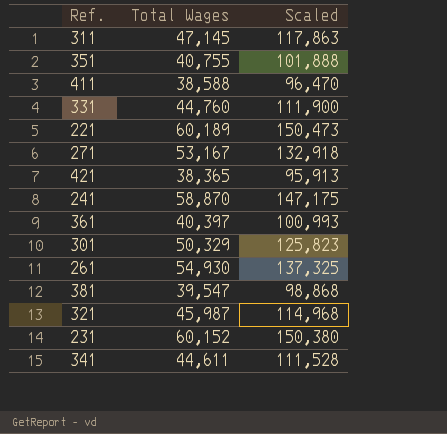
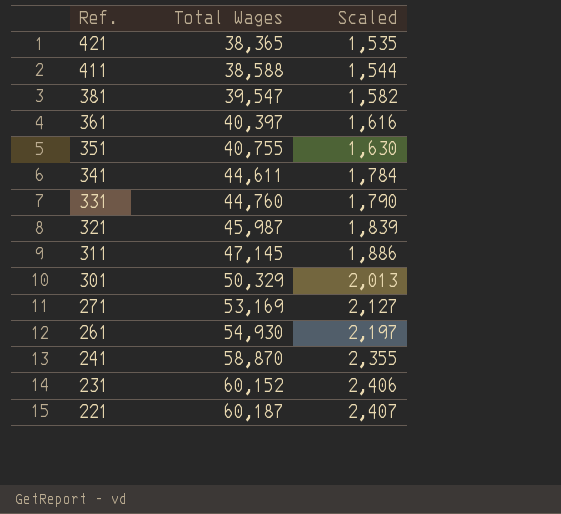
row order: none -> Ref. descending
column Scaled | formula: [Total Wages] * 2.5 -> [Total Wages] * 0.04
271 | Total Wages: 53,167 -> 53,169
221 | Total Wages: 60,189 -> 60,187

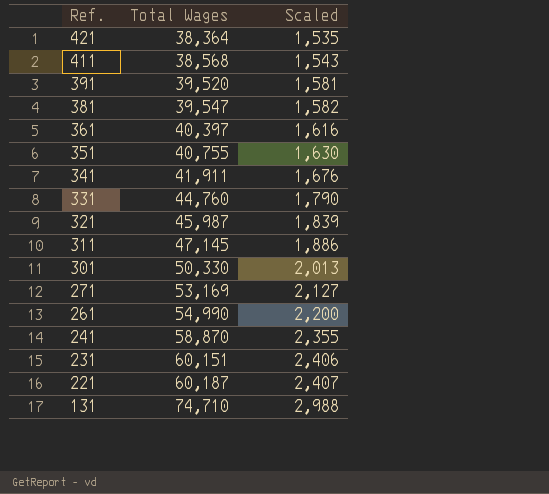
421 | Total Wages: 38,365 -> 38,364
411 | Total Wages: 38,588 -> 38,568
411 | Scaled: 1,544 -> 1,543
row 391: none -> 39,520 | 1,581
341 | Total Wages: 44,611 -> 41,911
341 | Scaled: 1,784 -> 1,676
301 | Total Wages: 50,329 -> 50,330
261 | Total Wages: 54,930 -> 54,990
261 | Scaled: 2,197 -> 2,200
231 | Total Wages: 60,152 -> 60,151
row 131: none -> 74,710 | 2,988

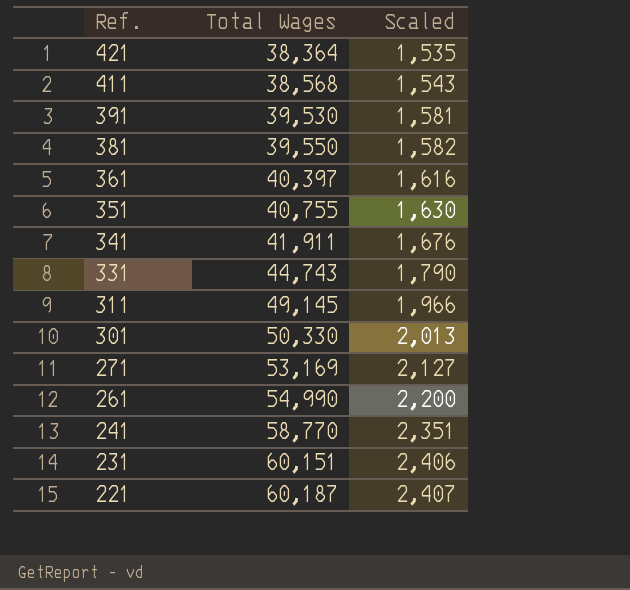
row 321: 45,987 | 1,839 -> none
row 131: 74,710 | 2,988 -> none
391 | Total Wages: 39,520 -> 39,530
381 | Total Wages: 39,547 -> 39,550
331 | Total Wages: 44,760 -> 44,743
311 | Total Wages: 47,145 -> 49,145
311 | Scaled: 1,886 -> 1,966
241 | Total Wages: 58,870 -> 58,770
241 | Scaled: 2,355 -> 2,351

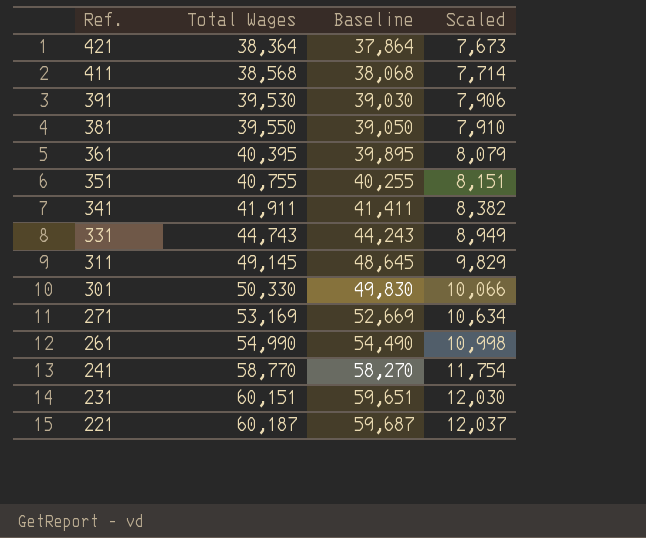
column Baseline | formula: none -> [Total Wages] - 500
column Scaled | formula: [Total Wages] * 0.04 -> [Total Wages] * 0.2
361 | Total Wages: 40,397 -> 40,395

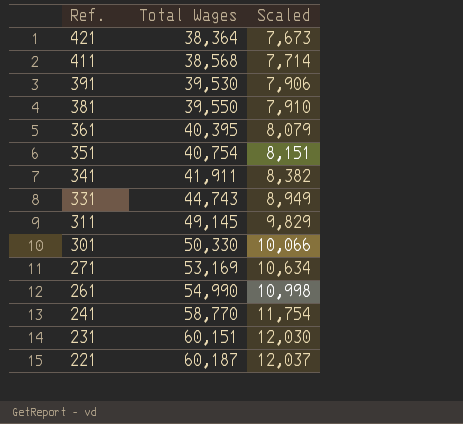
column Baseline | formula: [Total Wages] - 500 -> none
351 | Total Wages: 40,755 -> 40,754

